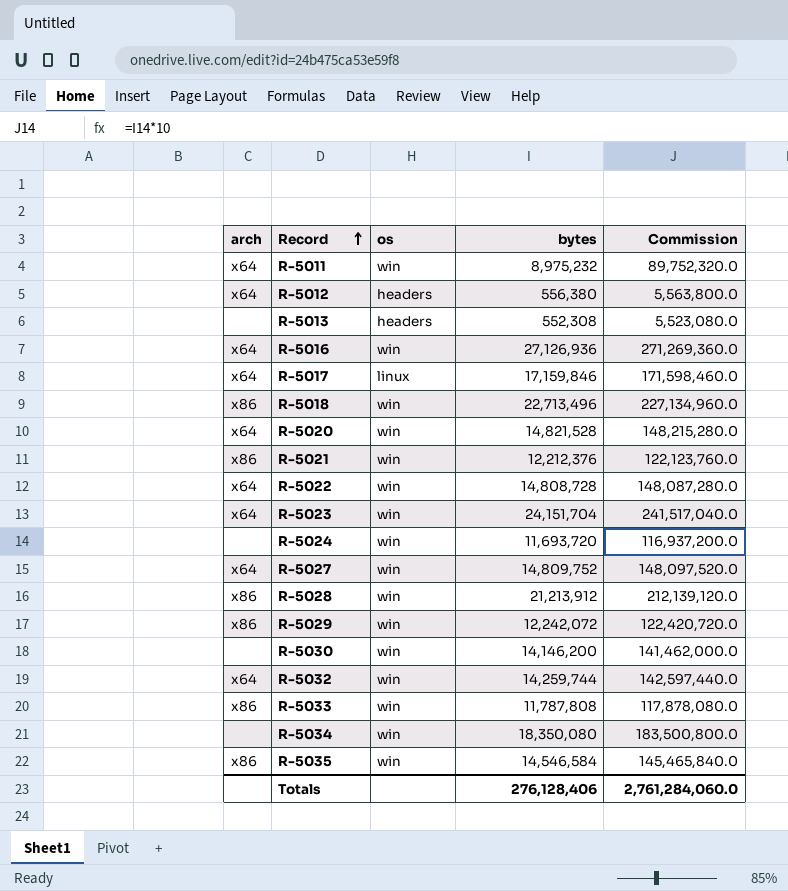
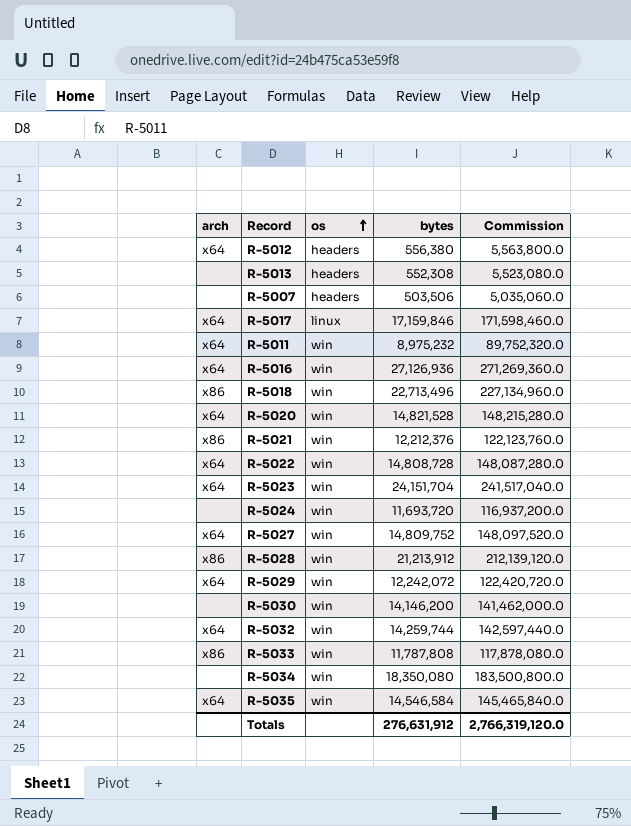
row order: Record ascending -> os ascending
row R-5007: none -> none | headers | 503,506 | 5,035,060.0
R-5029 | arch: x86 -> x64
R-5035 | arch: x86 -> x64
Totals | bytes: 276,128,406 -> 276,631,912
Totals | Commission: 2,761,284,060.0 -> 2,766,319,120.0

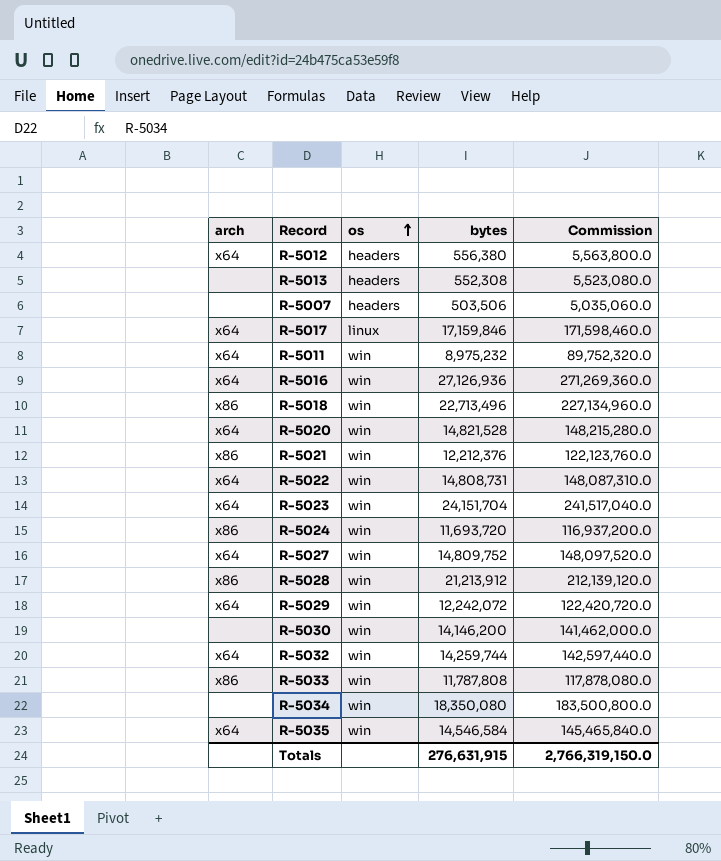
R-5022 | bytes: 14,808,728 -> 14,808,731
R-5022 | Commission: 148,087,280.0 -> 148,087,310.0
R-5024 | arch: none -> x86
Totals | bytes: 276,631,912 -> 276,631,915
Totals | Commission: 2,766,319,120.0 -> 2,766,319,150.0

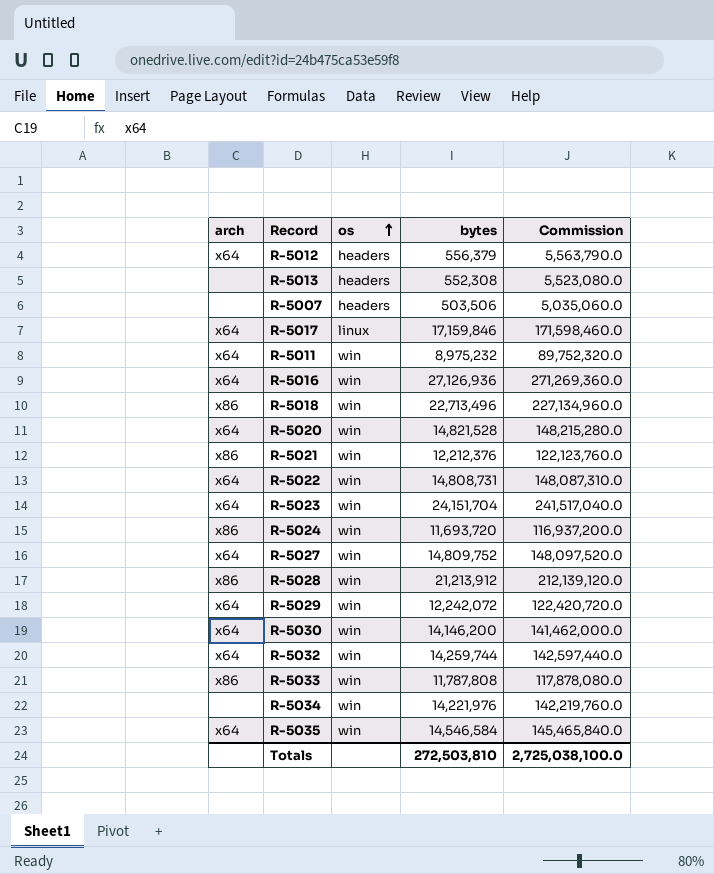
R-5012 | bytes: 556,380 -> 556,379
R-5012 | Commission: 5,563,800.0 -> 5,563,790.0
R-5030 | arch: none -> x64
R-5034 | bytes: 18,350,080 -> 14,221,976
R-5034 | Commission: 183,500,800.0 -> 142,219,760.0
Totals | bytes: 276,631,915 -> 272,503,810
Totals | Commission: 2,766,319,150.0 -> 2,725,038,100.0

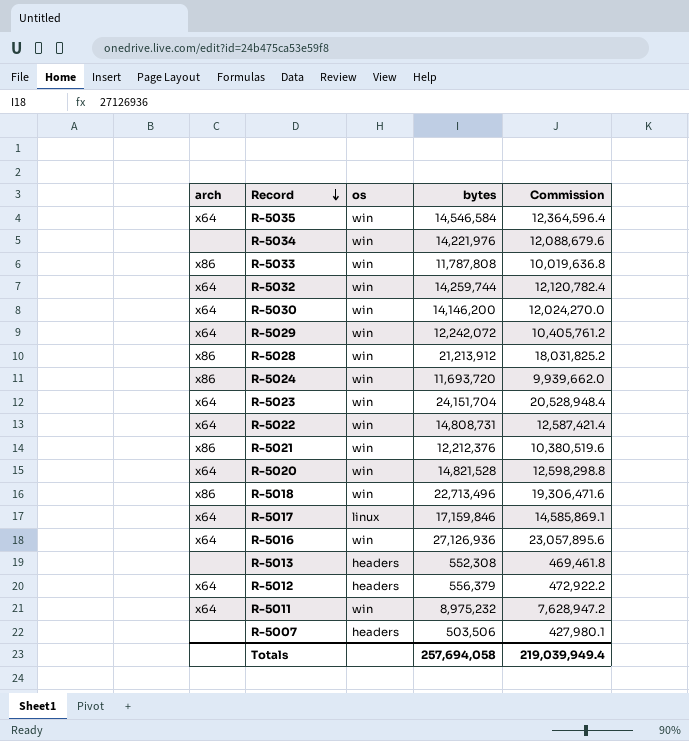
row order: os ascending -> Record descending
column Commission | formula: [bytes] * 10 -> [bytes] * 0.85
row R-5027: x64 | win | 14,809,752 | 148,097,520.0 -> none
Totals | bytes: 272,503,810 -> 257,694,058
Totals | Commission: 2,725,038,100.0 -> 219,039,949.4

